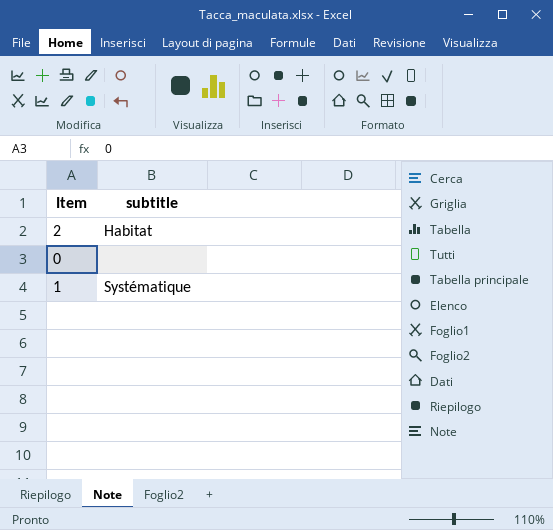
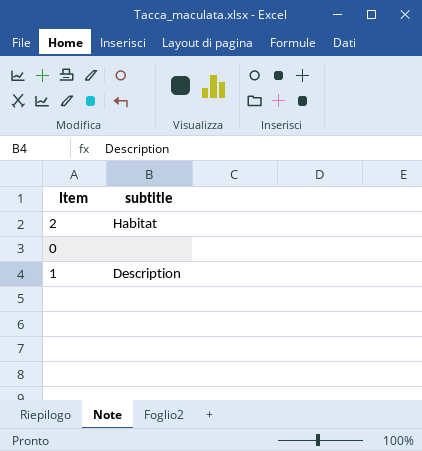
1 | subtitle: Systématique -> Description

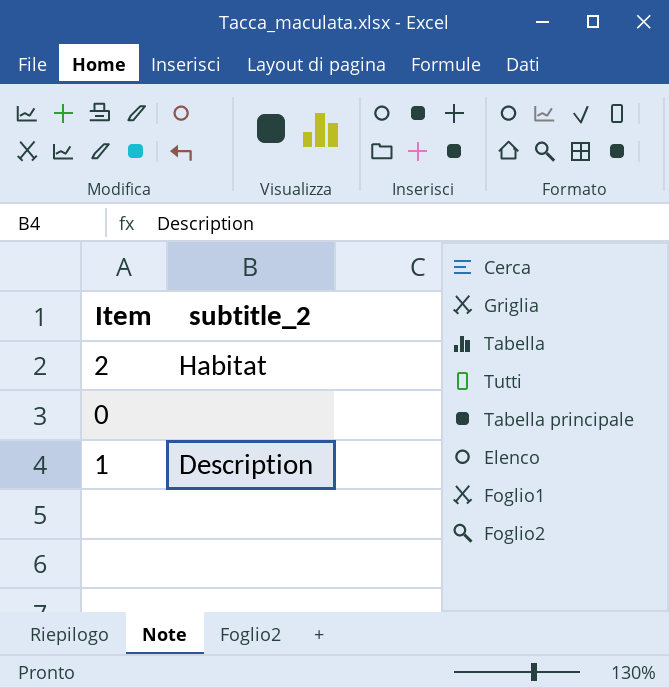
column name: subtitle -> subtitle_2

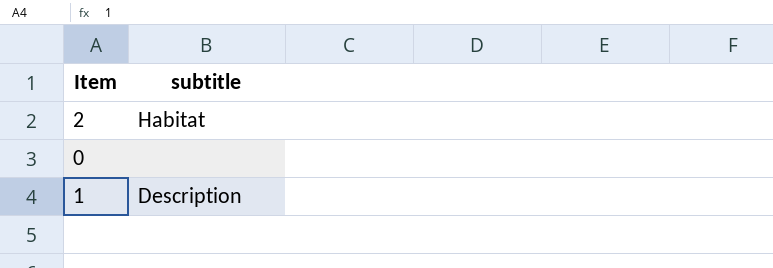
column name: subtitle_2 -> subtitle

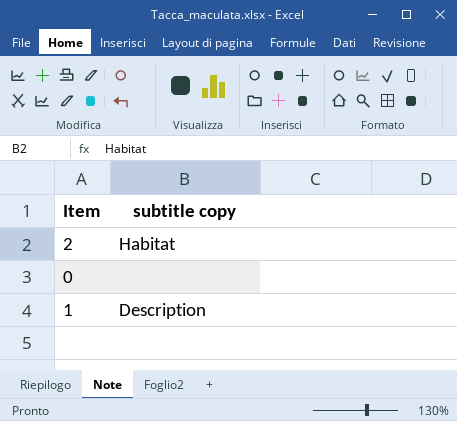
column name: subtitle -> subtitle copy

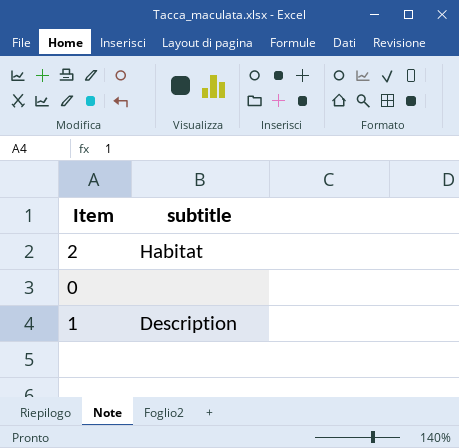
column name: subtitle copy -> subtitle

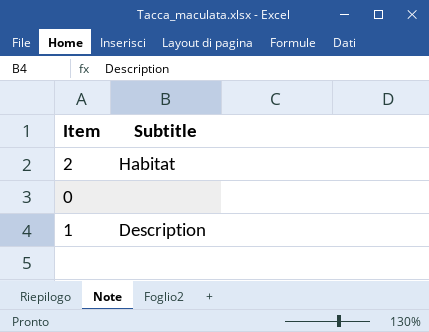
column name: subtitle -> Subtitle

